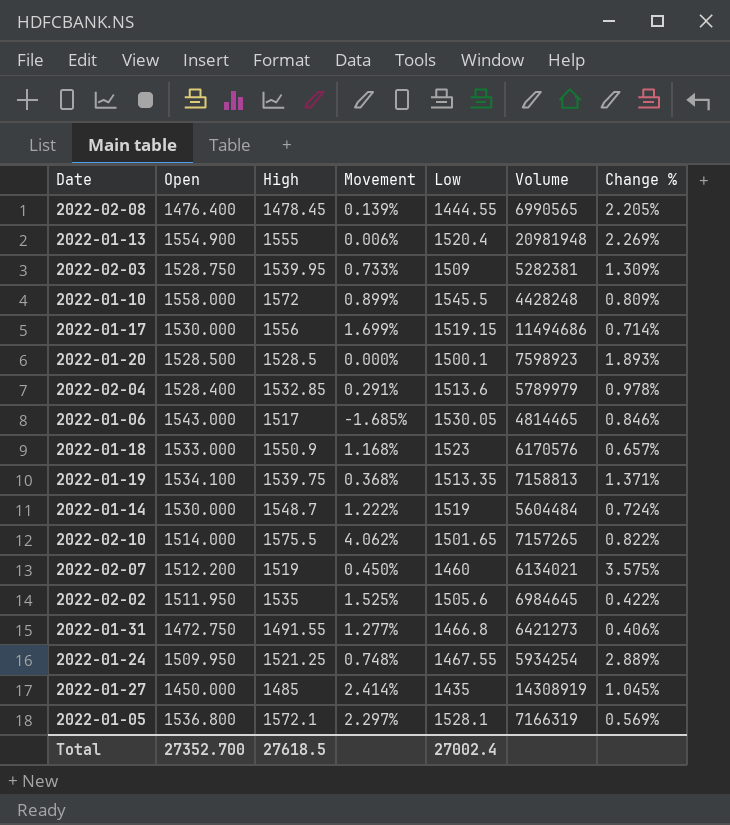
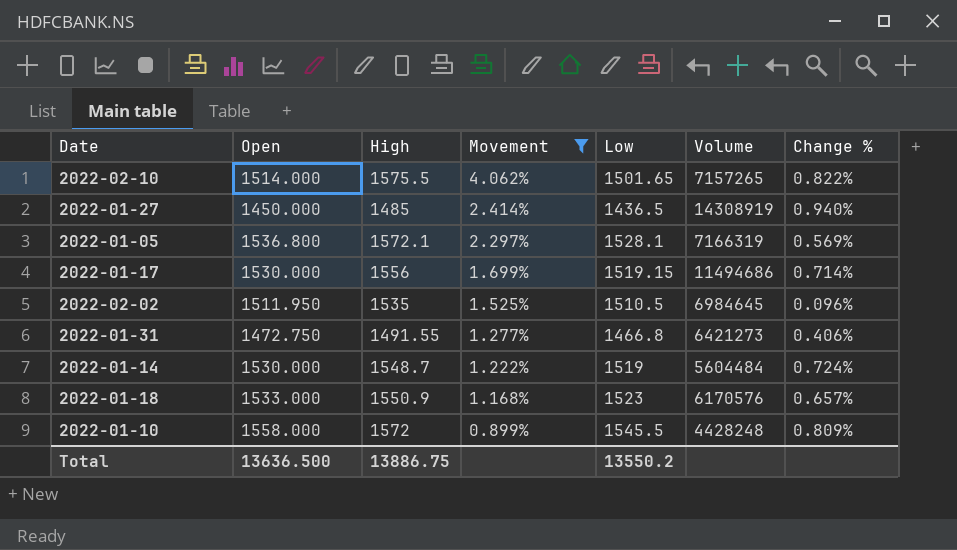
filter: none -> Movement >= 0.899%
row order: none -> Movement descending
2022-01-27 | Low: 1435 -> 1436.5
2022-01-27 | Change %: 1.045% -> 0.940%
2022-02-02 | Low: 1505.6 -> 1510.5
2022-02-02 | Change %: 0.422% -> 0.096%
Total | Open: 27352.700 -> 13636.500
Total | High: 27618.5 -> 13886.75
Total | Low: 27002.4 -> 13550.2

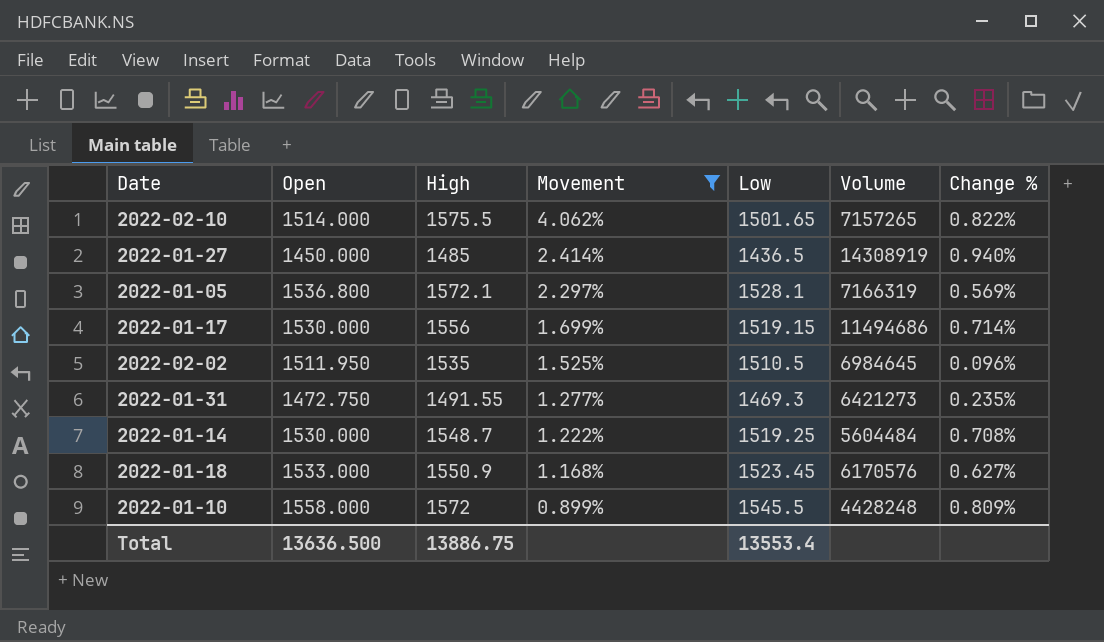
2022-01-31 | Low: 1466.8 -> 1469.3
2022-01-31 | Change %: 0.406% -> 0.235%
2022-01-14 | Low: 1519 -> 1519.25
2022-01-14 | Change %: 0.724% -> 0.708%
2022-01-18 | Low: 1523 -> 1523.45
2022-01-18 | Change %: 0.657% -> 0.627%
Total | Low: 13550.2 -> 13553.4

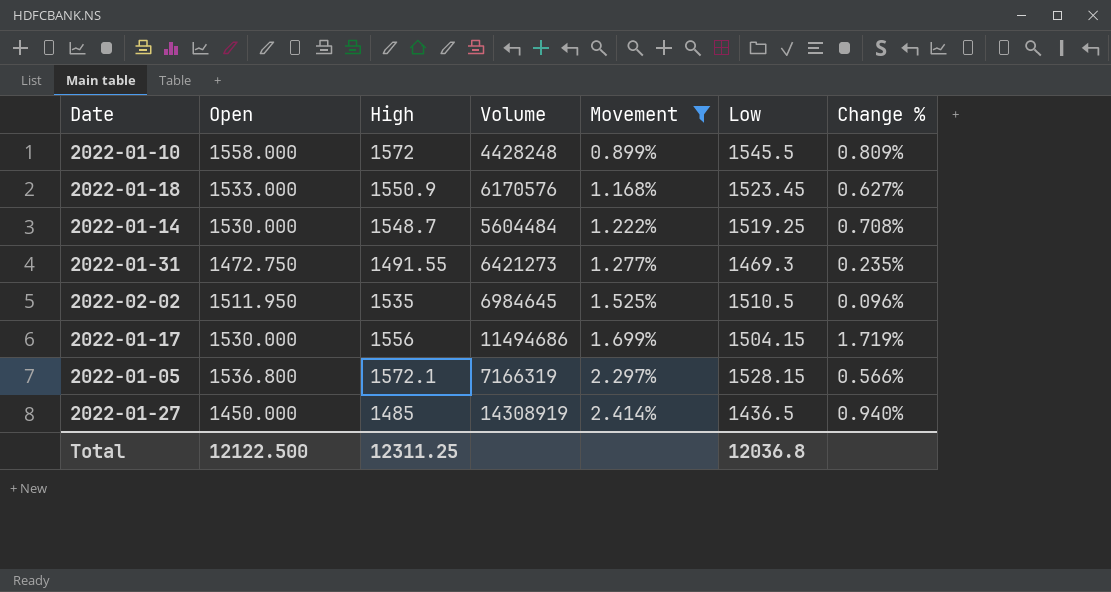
row order: Movement descending -> Movement ascending
column Volume | position: 6 -> 4
row 2022-02-10: 1514.000 | 1575.5 | 4.062% | 1501.65 | 7157265 | 0.822% -> none
2022-01-17 | Low: 1519.15 -> 1504.15
2022-01-17 | Change %: 0.714% -> 1.719%
2022-01-05 | Low: 1528.1 -> 1528.15
2022-01-05 | Change %: 0.569% -> 0.566%
Total | Open: 13636.500 -> 12122.500
Total | High: 13886.75 -> 12311.25
Total | Low: 13553.4 -> 12036.8

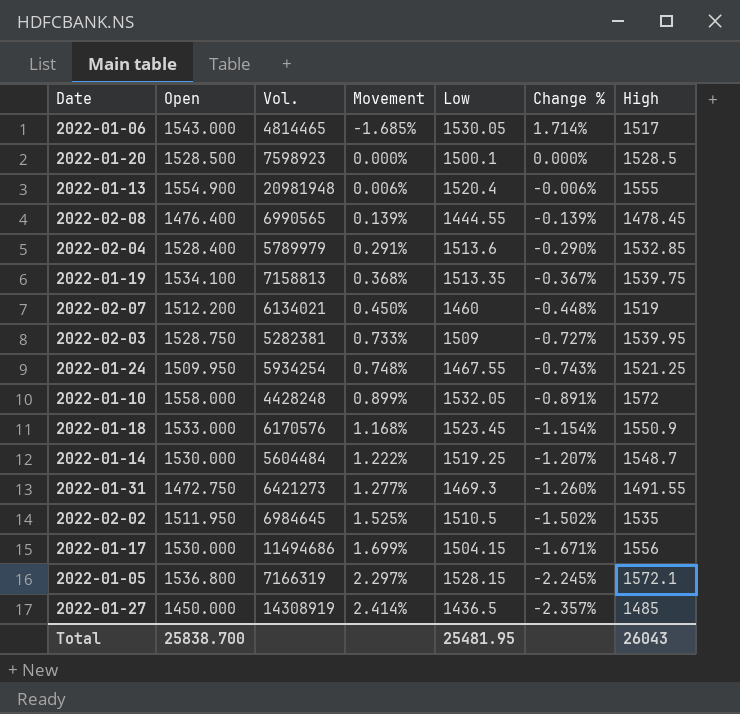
filter: Movement >= 0.899% -> none
column name: Volume -> Vol.
column Change % | formula: ([Open] - [Low]) / [Low] -> ([Open] - [High]) / [High]
column High | position: 3 -> 7
2022-01-10 | Low: 1545.5 -> 1532.05
Total | Open: 12122.500 -> 25838.700
Total | Low: 12036.8 -> 25481.95
Total | High: 12311.25 -> 26043

